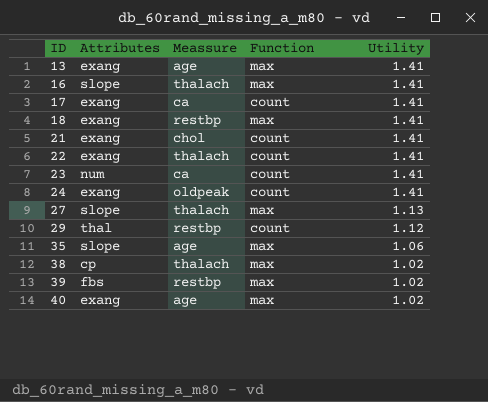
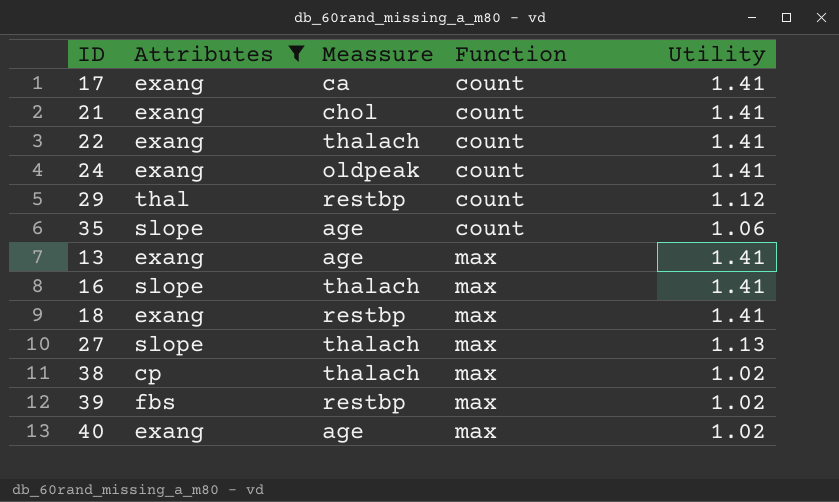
filter: none -> Attributes != num
row order: ID ascending -> Function ascending
35 | Function: max -> count

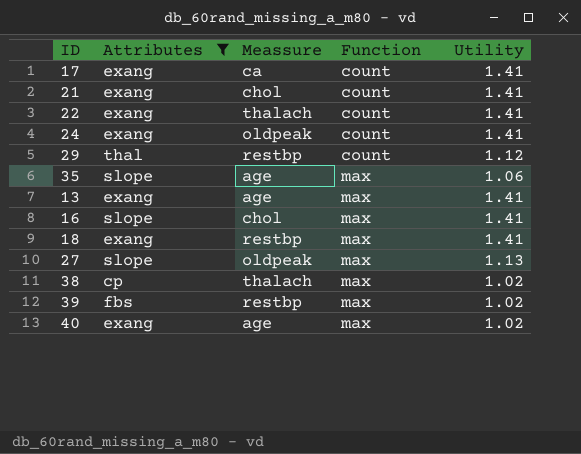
35 | Function: count -> max
16 | Meassure: thalach -> chol
27 | Meassure: thalach -> oldpeak

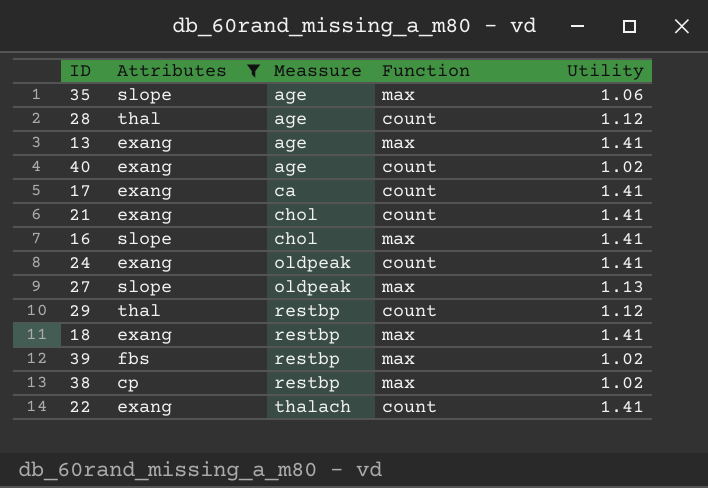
row order: Function ascending -> Meassure ascending
row 28: none -> thal | age | count | 1.12
40 | Function: max -> count
38 | Meassure: thalach -> restbp

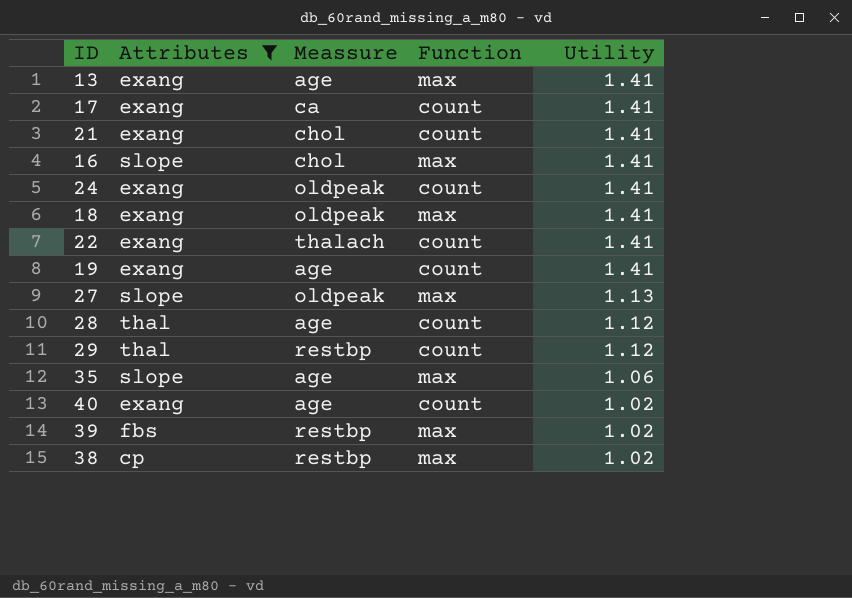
row order: Meassure ascending -> Utility descending
18 | Meassure: restbp -> oldpeak
row 19: none -> exang | age | count | 1.41

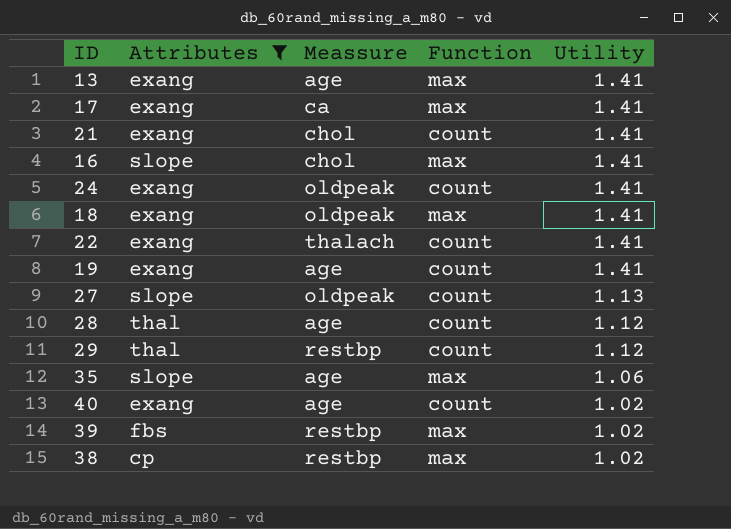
17 | Function: count -> max
27 | Function: max -> count

